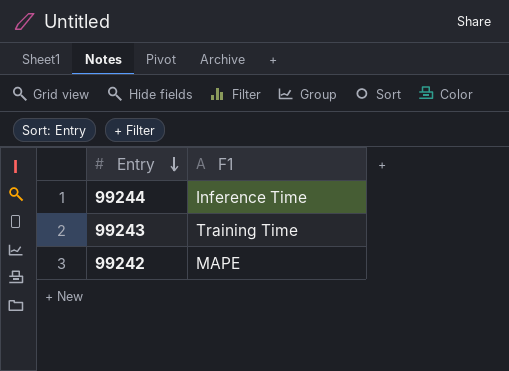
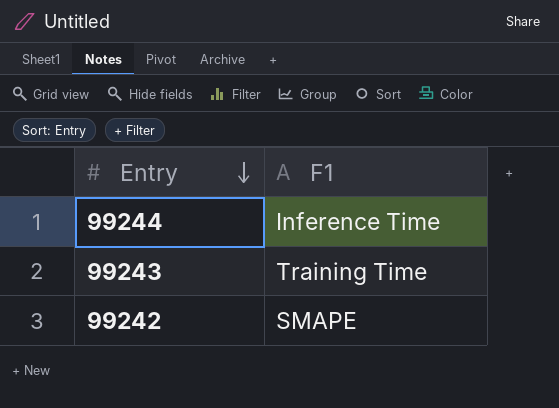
99242 | F1: MAPE -> SMAPE

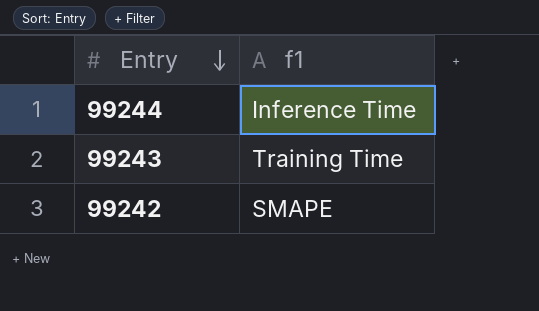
column name: F1 -> f1

